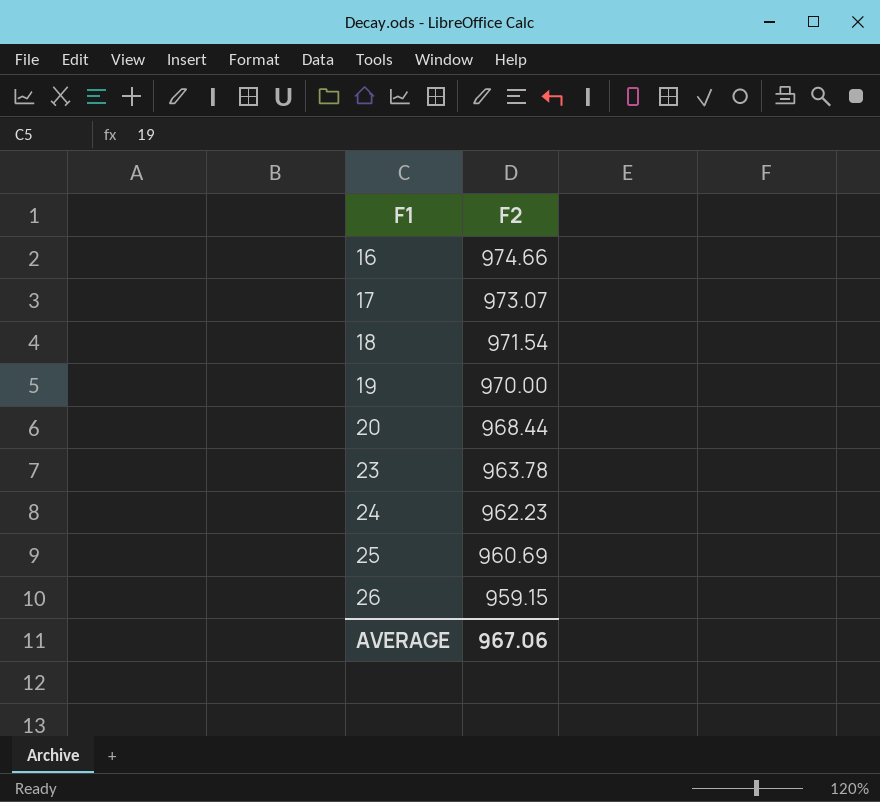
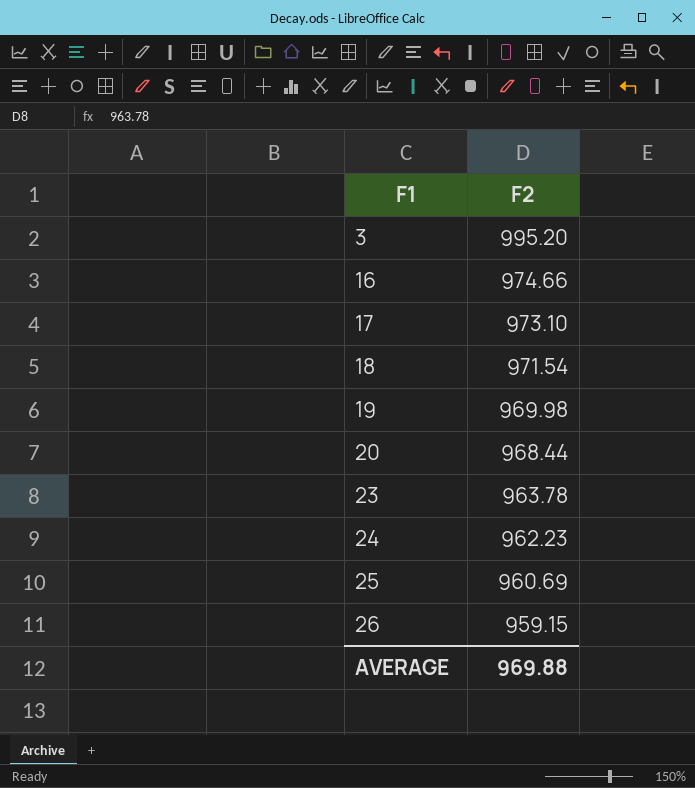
row 3: none -> 995.20
17 | F2: 973.07 -> 973.10
19 | F2: 970.00 -> 969.98
AVERAGE | F2: 967.06 -> 969.88

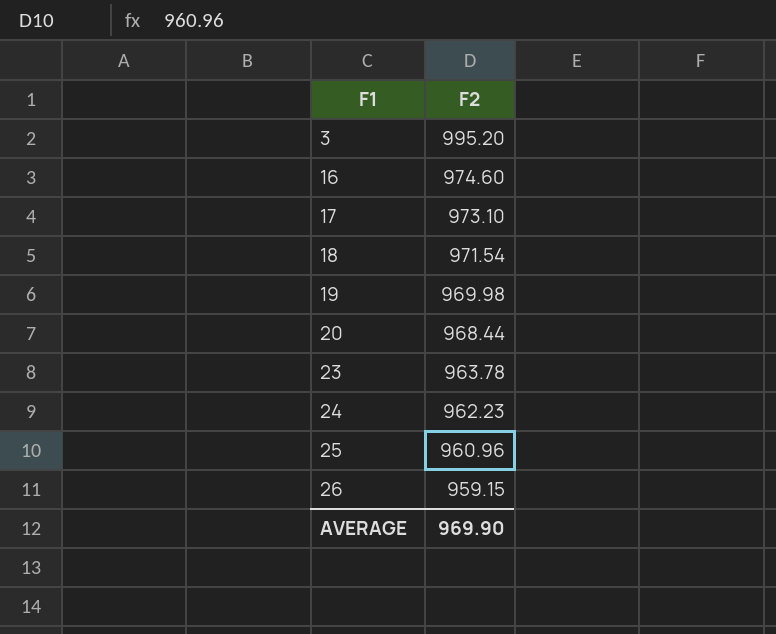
16 | F2: 974.66 -> 974.60
25 | F2: 960.69 -> 960.96
AVERAGE | F2: 969.88 -> 969.90

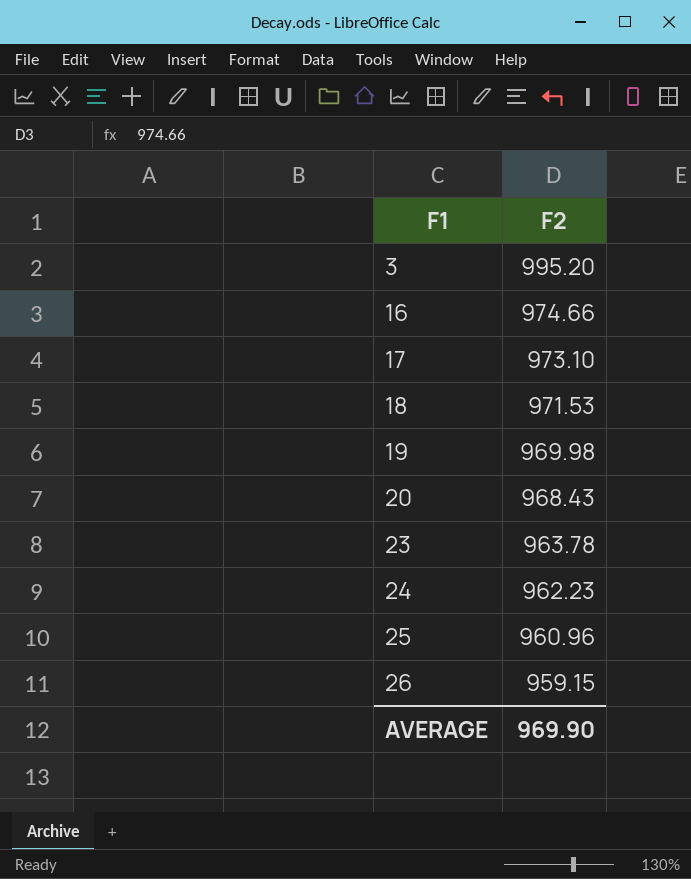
16 | F2: 974.60 -> 974.66
18 | F2: 971.54 -> 971.53
20 | F2: 968.44 -> 968.43

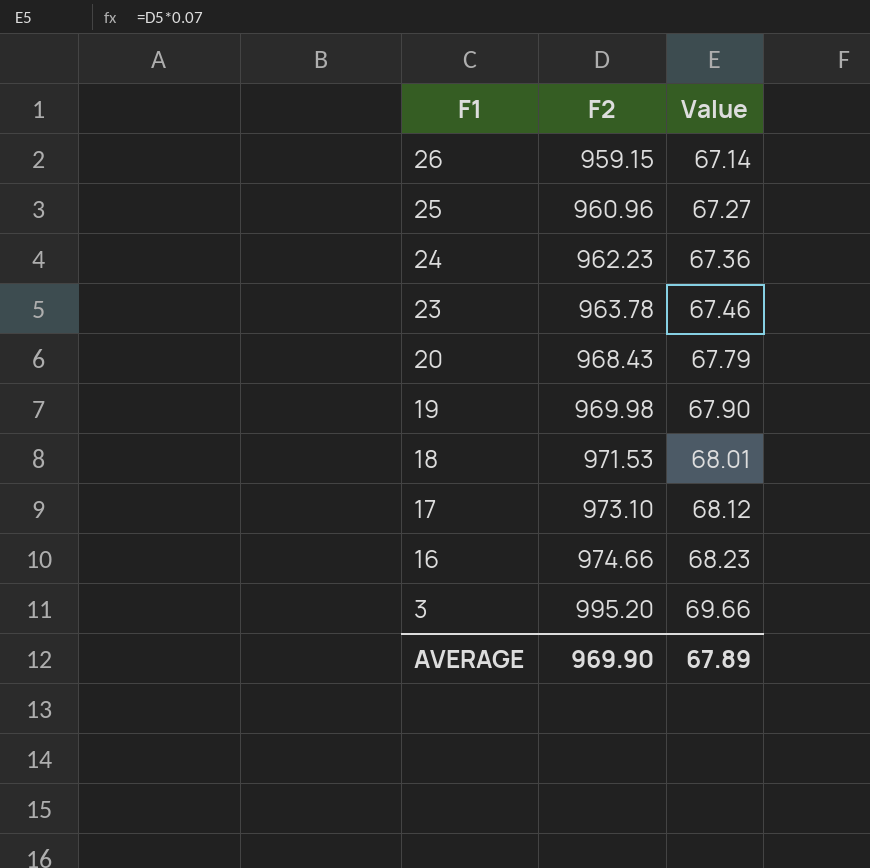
row order: F1 ascending -> F1 descending
column Value | formula: none -> [F2] * 0.07

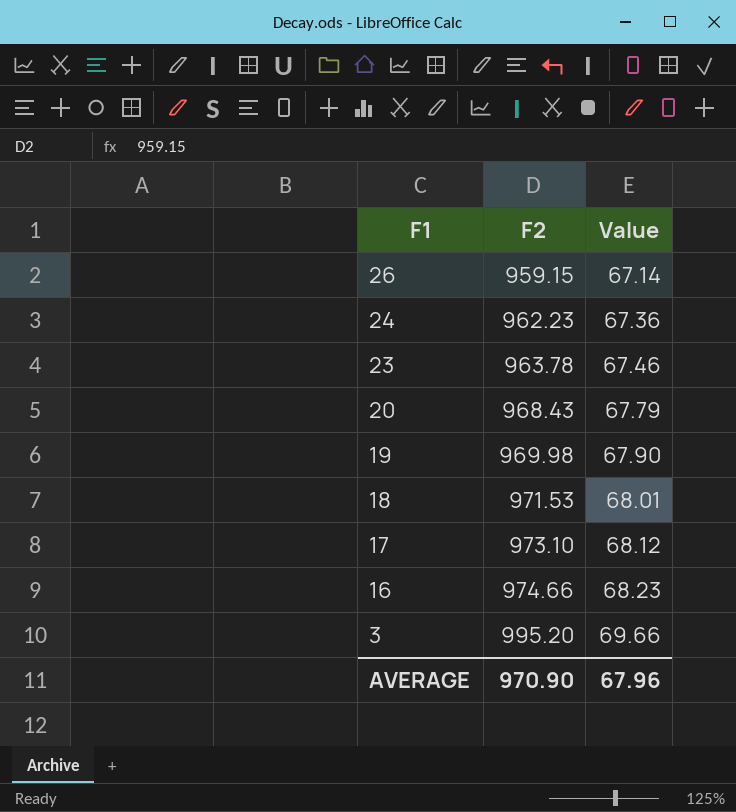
row 25: 960.96 | 67.27 -> none
AVERAGE | F2: 969.90 -> 970.90
AVERAGE | Value: 67.89 -> 67.96

